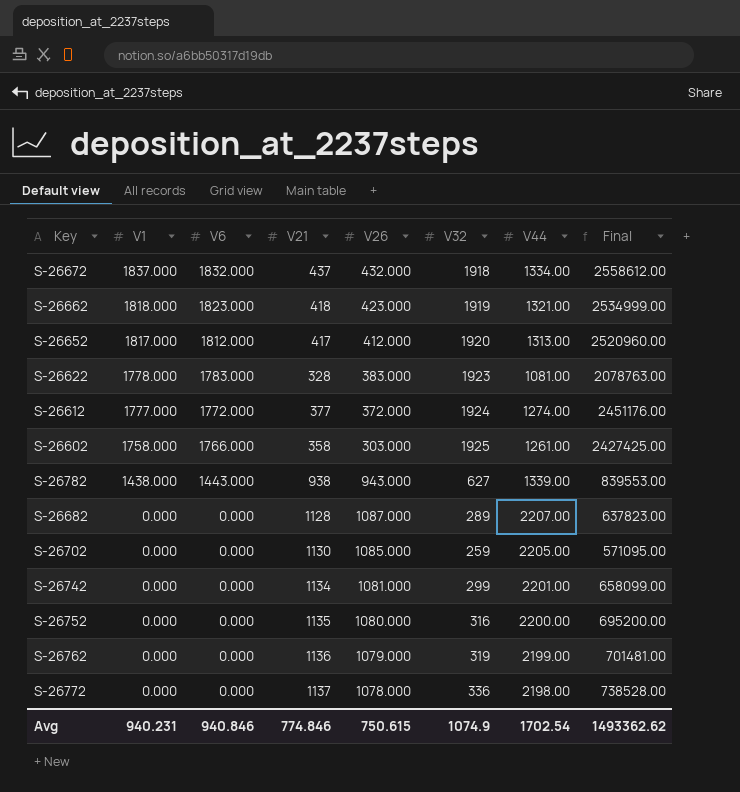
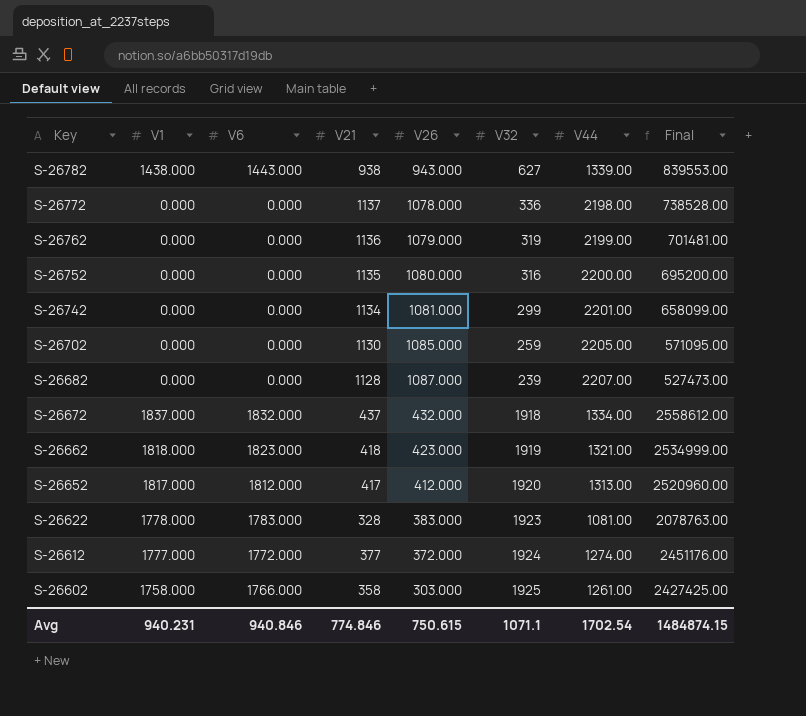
row order: V1 descending -> Key descending
S-26682 | V32: 289 -> 239
S-26682 | Final: 637823.00 -> 527473.00
Avg | V32: 1074.9 -> 1071.1
Avg | Final: 1493362.62 -> 1484874.15

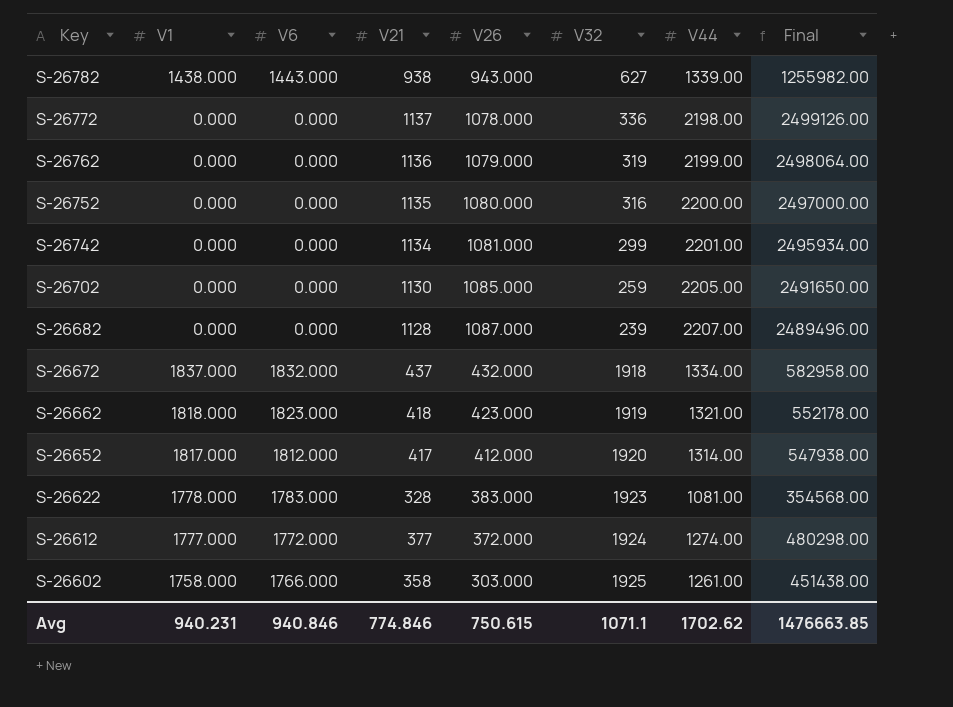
column Final | formula: [V32] * [V44] -> [V21] * [V44]
S-26652 | V44: 1313.00 -> 1314.00
Avg | V44: 1702.54 -> 1702.62
Avg | Final: 1484874.15 -> 1476663.85

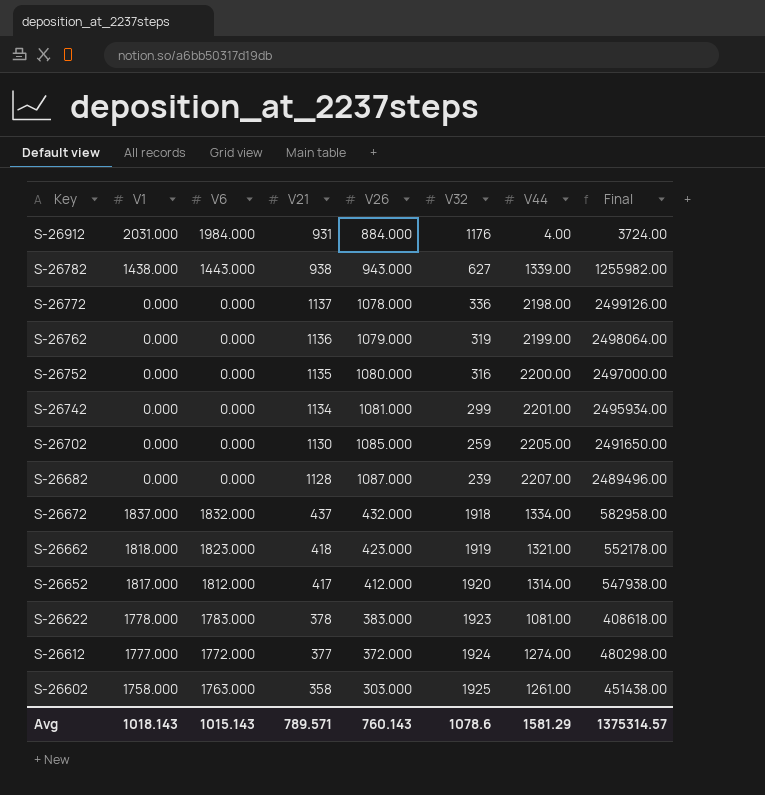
row S-26912: none -> 2031.000 | 1984.000 | 931 | 884.000 | 1176 | 4.00 | 3724.00
S-26622 | V21: 328 -> 378
S-26622 | Final: 354568.00 -> 408618.00
S-26602 | V6: 1766.000 -> 1763.000
Avg | V1: 940.231 -> 1018.143
Avg | V6: 940.846 -> 1015.143
Avg | V21: 774.846 -> 789.571
Avg | V26: 750.615 -> 760.143
Avg | V32: 1071.1 -> 1078.6
Avg | V44: 1702.62 -> 1581.29
Avg | Final: 1476663.85 -> 1375314.57

